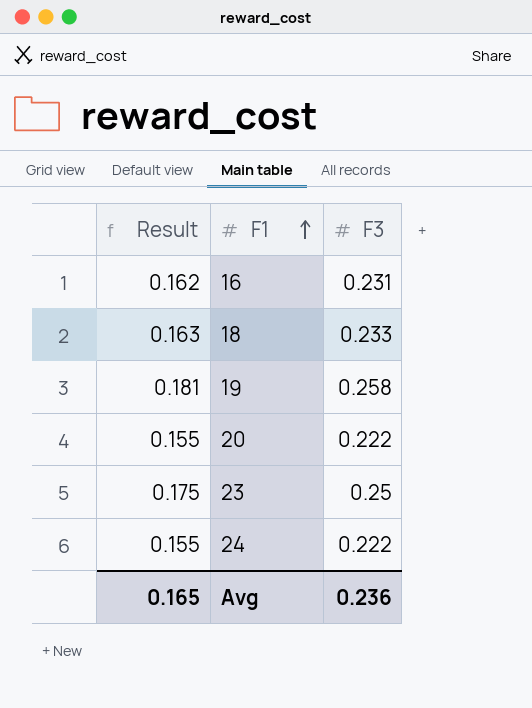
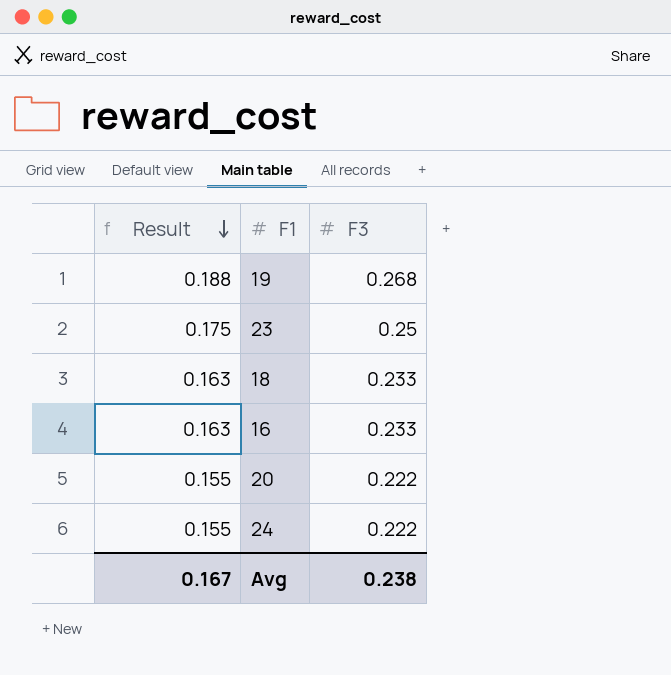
row order: F1 ascending -> Result descending
19 | Result: 0.181 -> 0.188
19 | F3: 0.258 -> 0.268
16 | Result: 0.162 -> 0.163
16 | F3: 0.231 -> 0.233
Avg | Result: 0.165 -> 0.167
Avg | F3: 0.236 -> 0.238

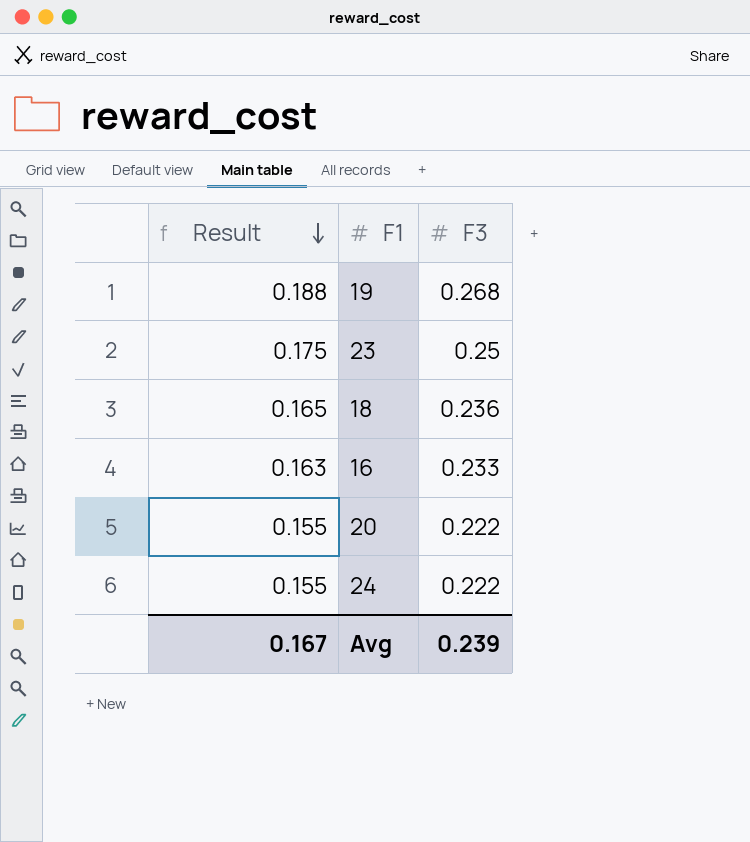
18 | Result: 0.163 -> 0.165
18 | F3: 0.233 -> 0.236
Avg | F3: 0.238 -> 0.239

